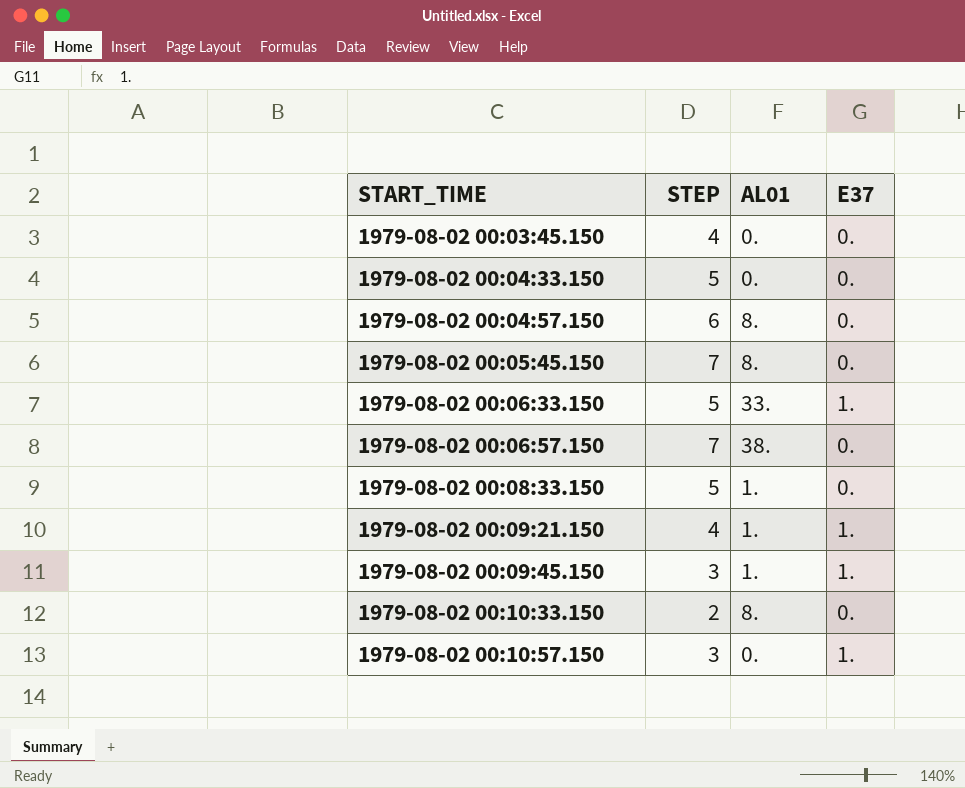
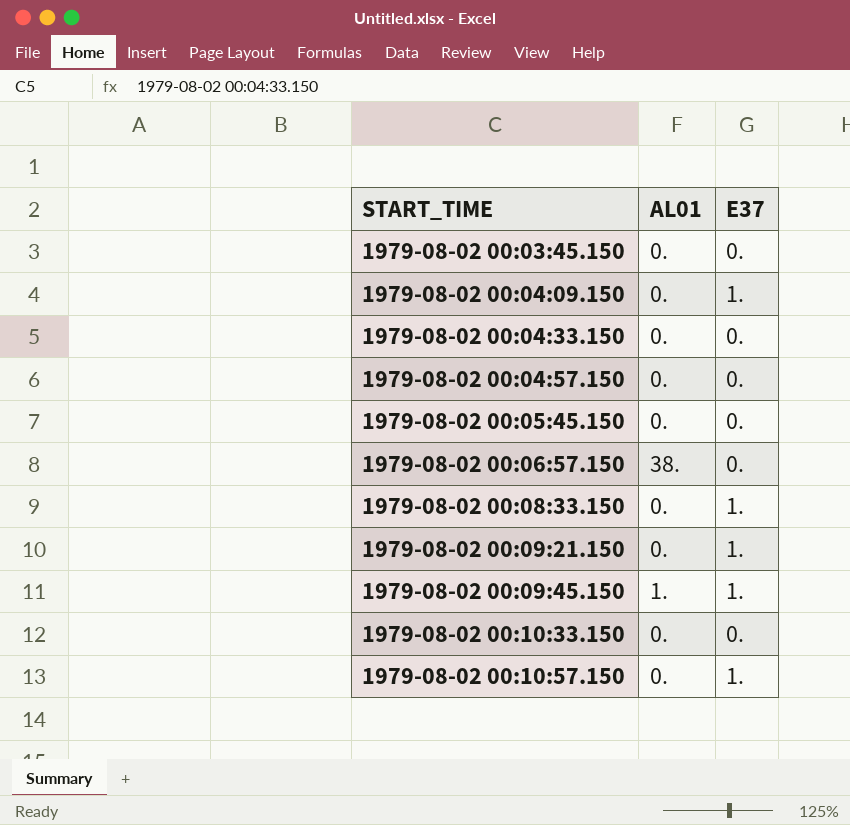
column STEP | position: 2 -> none
row 1979-08-02 00:06:33.150: 5 | 33. | 1. -> none
row 1979-08-02 00:04:09.150: none -> 0. | 1.
1979-08-02 00:04:57.150 | AL01: 8. -> 0.
1979-08-02 00:05:45.150 | AL01: 8. -> 0.
1979-08-02 00:08:33.150 | AL01: 1. -> 0.
1979-08-02 00:08:33.150 | E37: 0. -> 1.
1979-08-02 00:09:21.150 | AL01: 1. -> 0.
1979-08-02 00:10:33.150 | AL01: 8. -> 0.

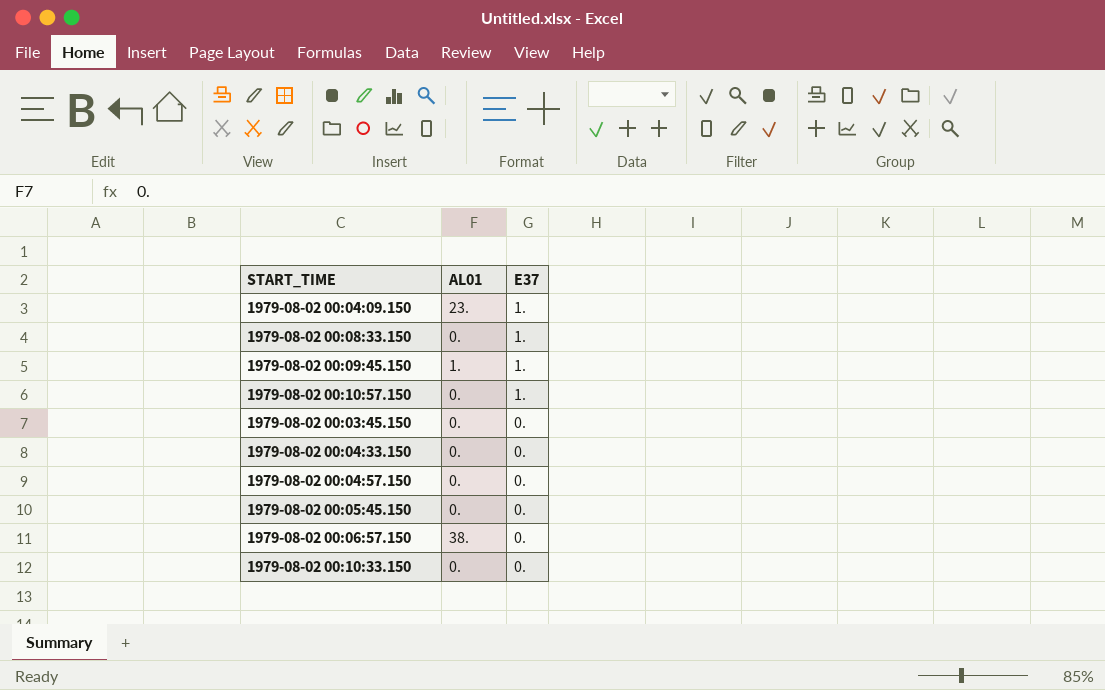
row order: START_TIME ascending -> E37 descending
row 1979-08-02 00:09:21.150: 0. | 1. -> none
1979-08-02 00:04:09.150 | AL01: 0. -> 23.

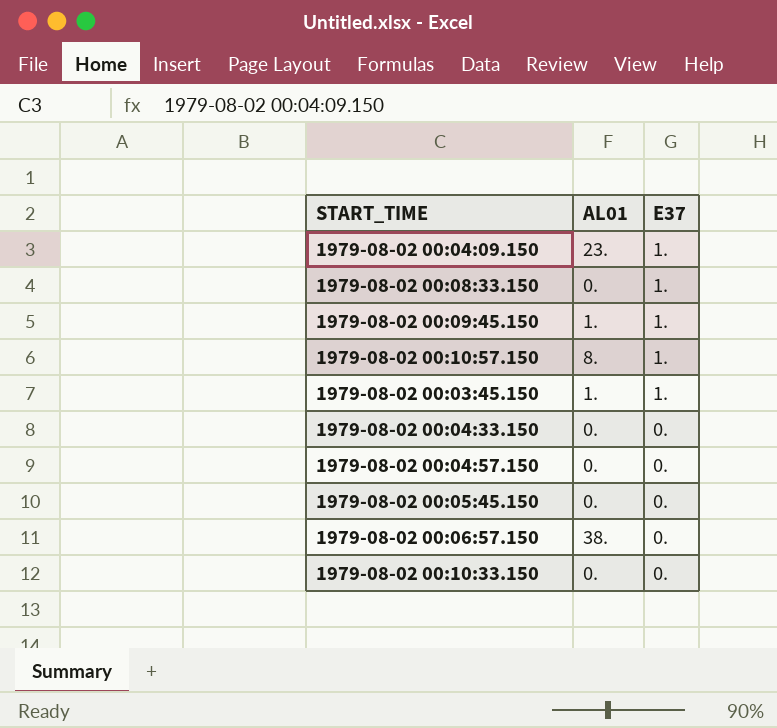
1979-08-02 00:10:57.150 | AL01: 0. -> 8.
1979-08-02 00:03:45.150 | AL01: 0. -> 1.
1979-08-02 00:03:45.150 | E37: 0. -> 1.

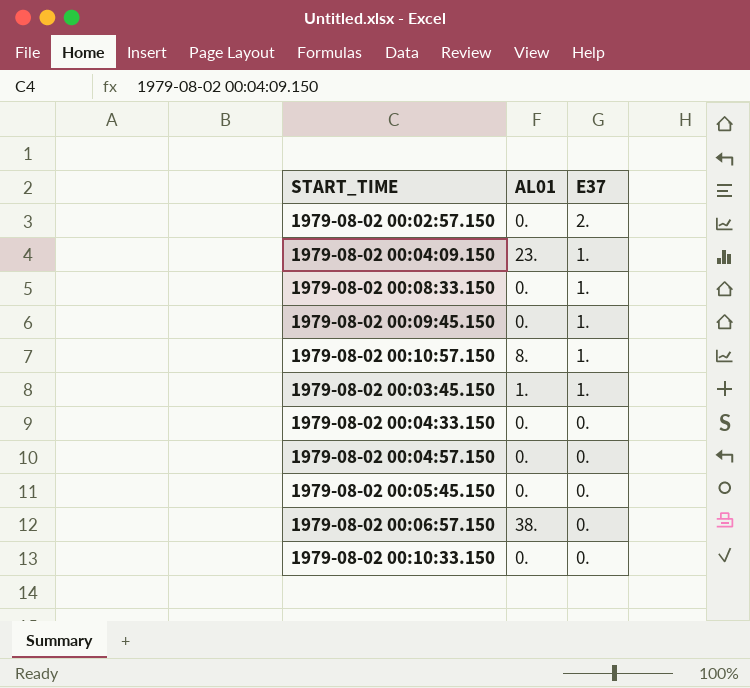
row 1979-08-02 00:02:57.150: none -> 0. | 2.
1979-08-02 00:09:45.150 | AL01: 1. -> 0.

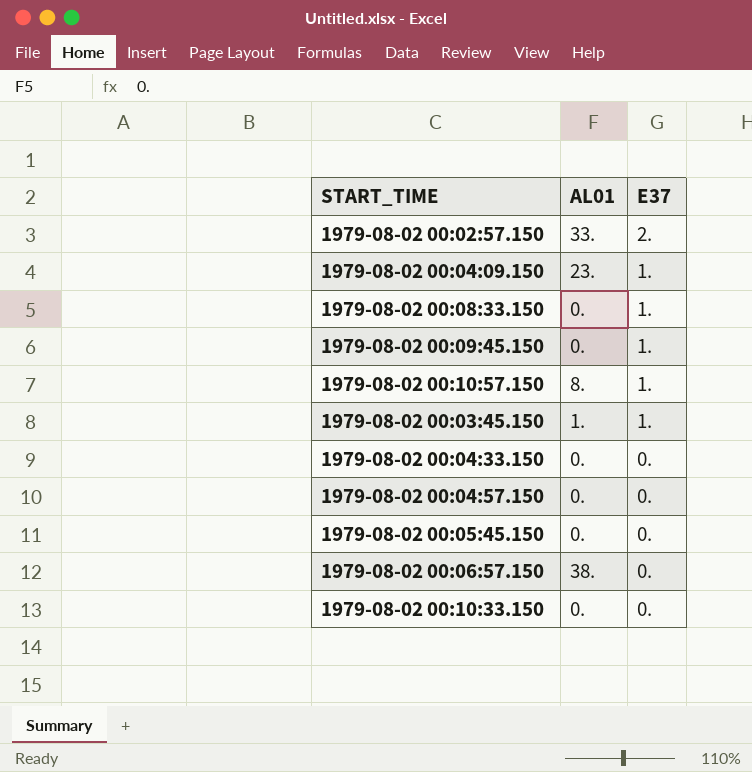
1979-08-02 00:02:57.150 | AL01: 0. -> 33.

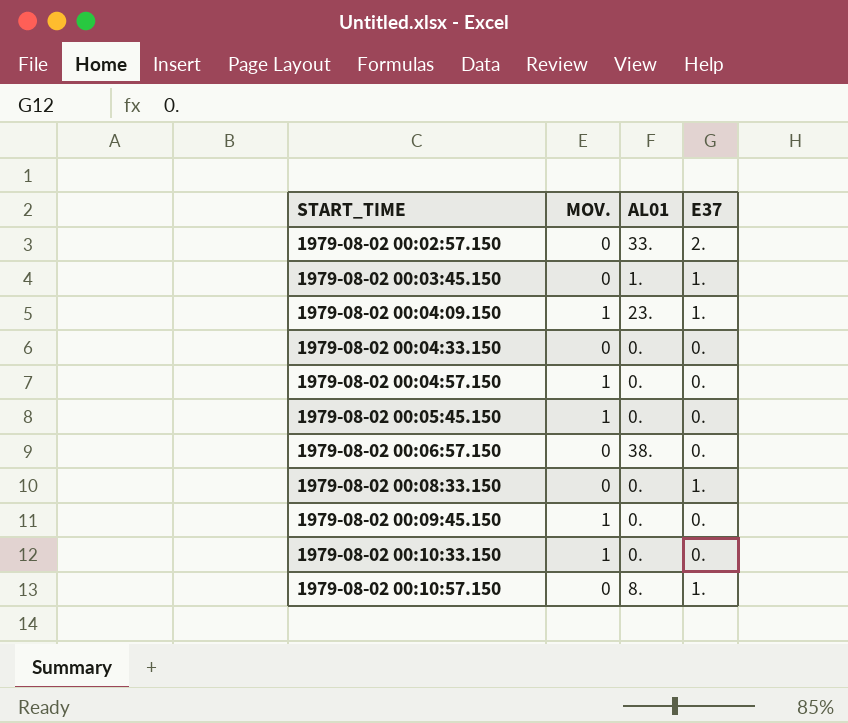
row order: E37 descending -> START_TIME ascending
column MOV. | position: none -> 2
1979-08-02 00:09:45.150 | E37: 1. -> 0.

